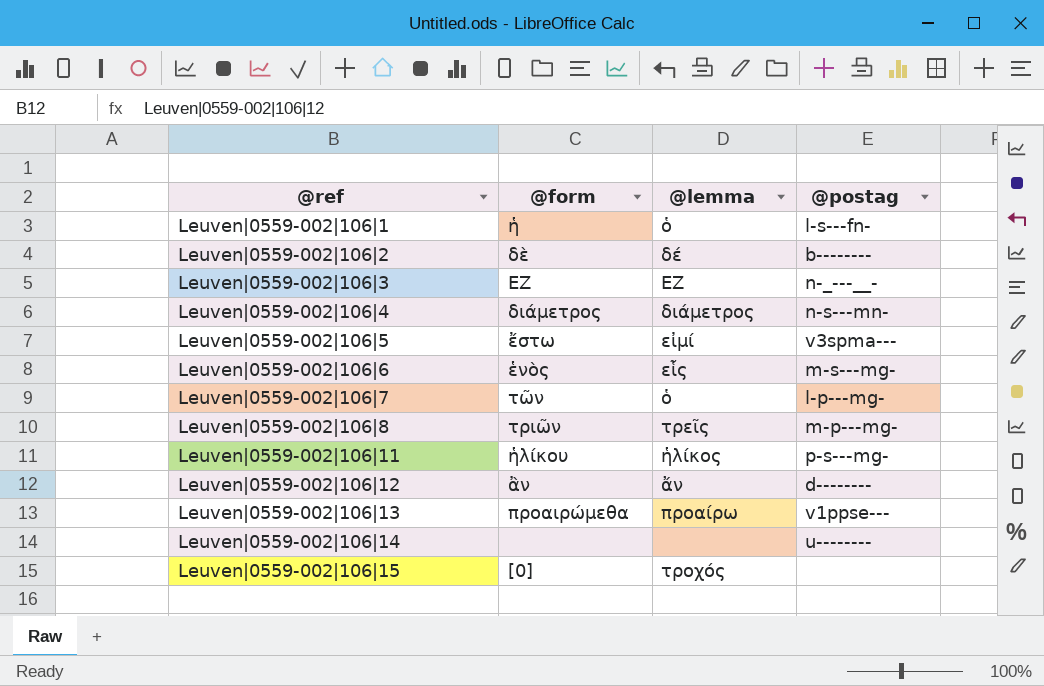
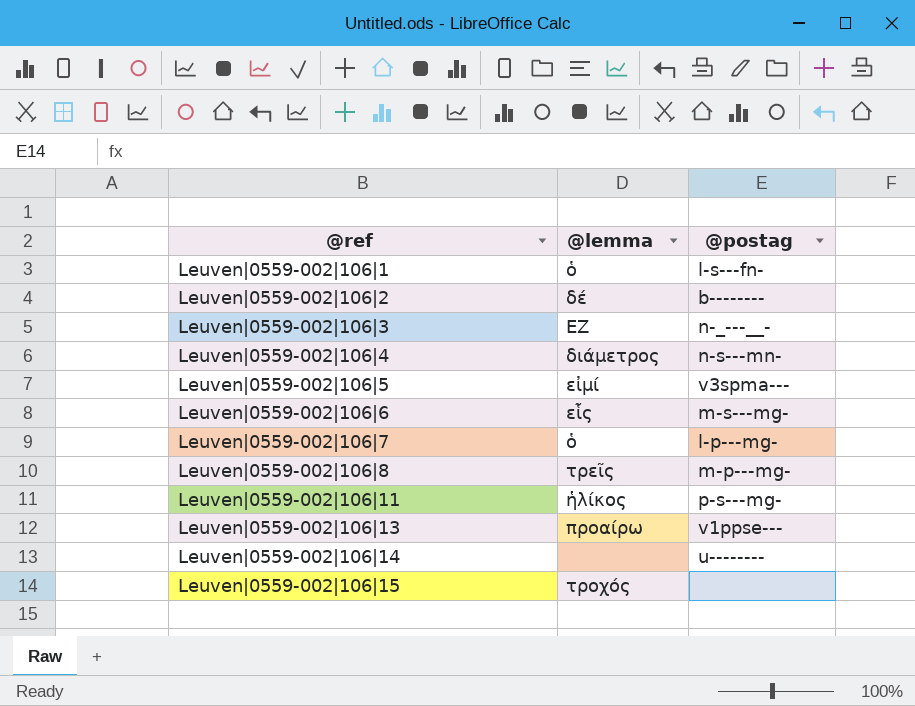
column @form | position: 2 -> none
row Leuven|0559-002|106|12: ἂν | ἄν | d-------- -> none

